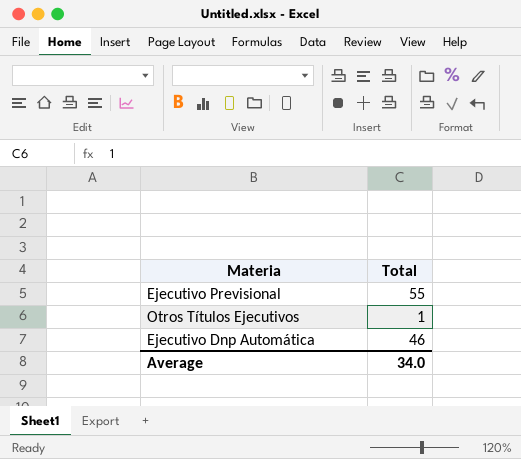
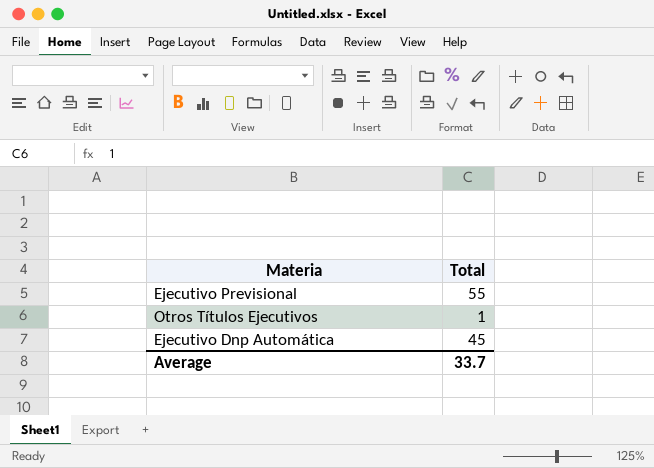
Ejecutivo Dnp Automática | Total: 46 -> 45
Average | Total: 34.0 -> 33.7

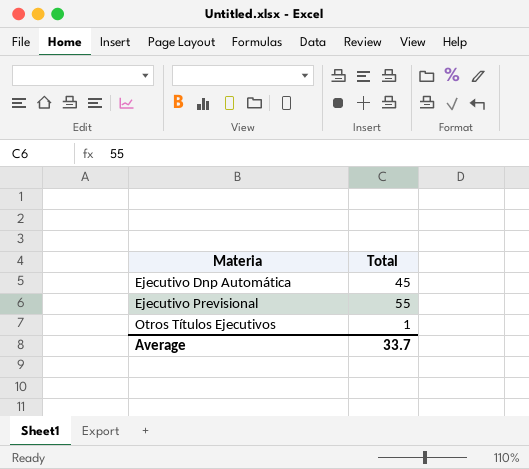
row order: none -> Materia ascending

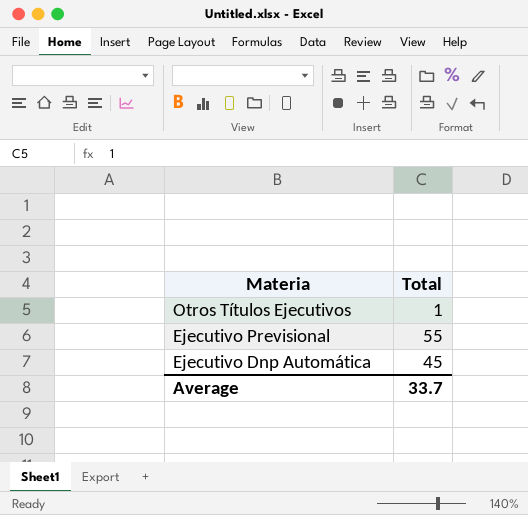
row order: Materia ascending -> Materia descending

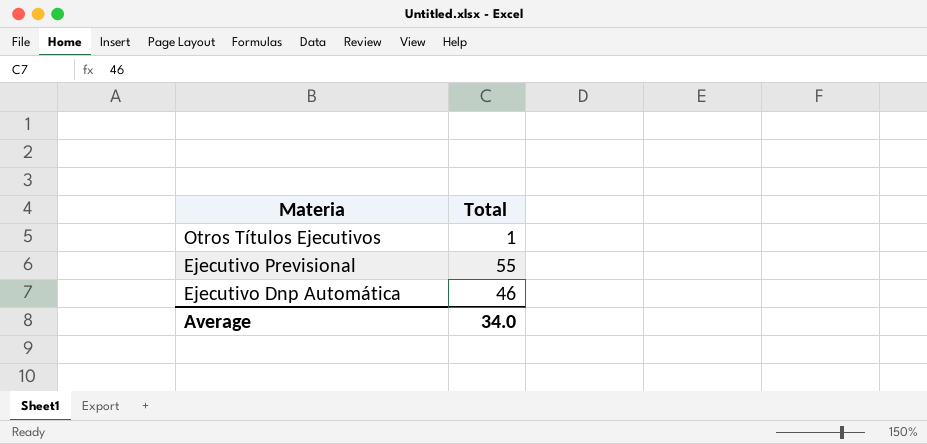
Ejecutivo Dnp Automática | Total: 45 -> 46
Average | Total: 33.7 -> 34.0

